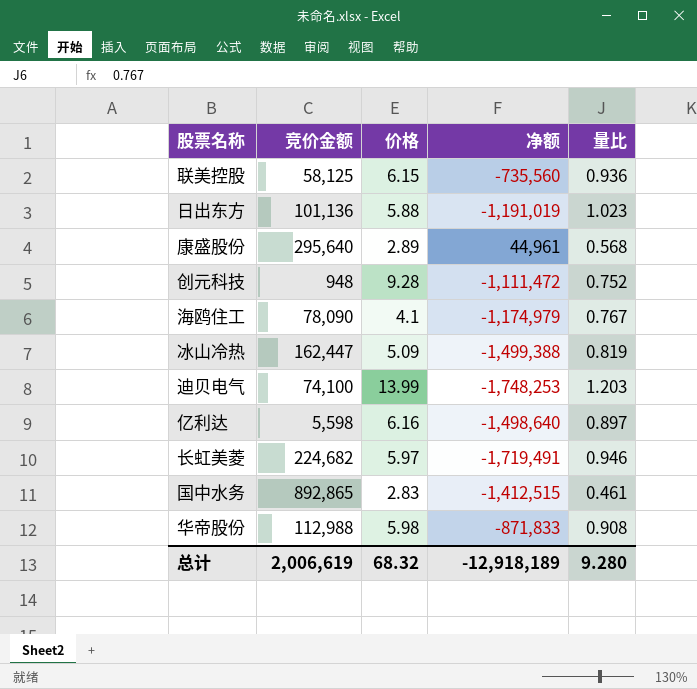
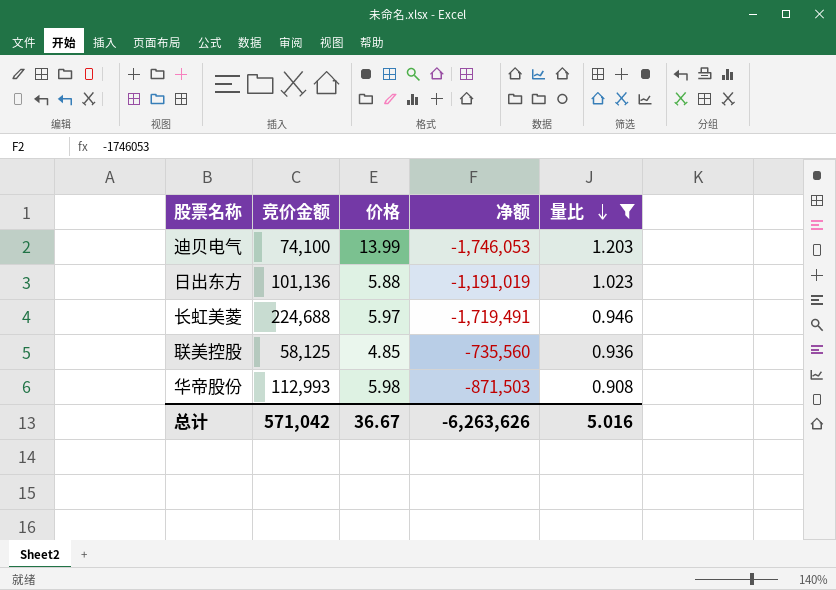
filter: none -> 量比 >= 0.908
row order: none -> 量比 descending
迪贝电气 | 净额: -1,748,253 -> -1,746,053
长虹美菱 | 竞价金额: 224,682 -> 224,688
联美控股 | 价格: 6.15 -> 4.85
华帝股份 | 竞价金额: 112,988 -> 112,993
华帝股份 | 净额: -871,833 -> -871,503
总计 | 竞价金额: 2,006,619 -> 571,042
总计 | 价格: 68.32 -> 36.67
总计 | 净额: -12,918,189 -> -6,263,626
总计 | 量比: 9.280 -> 5.016

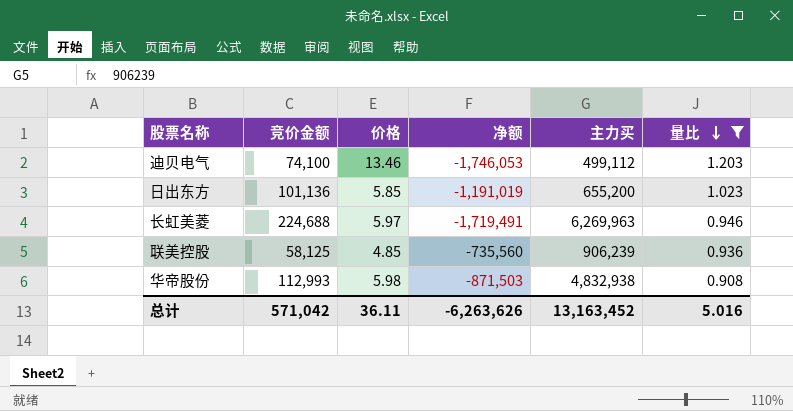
column 主力买 | position: none -> 5
迪贝电气 | 价格: 13.99 -> 13.46
日出东方 | 价格: 5.88 -> 5.85
总计 | 价格: 36.67 -> 36.11

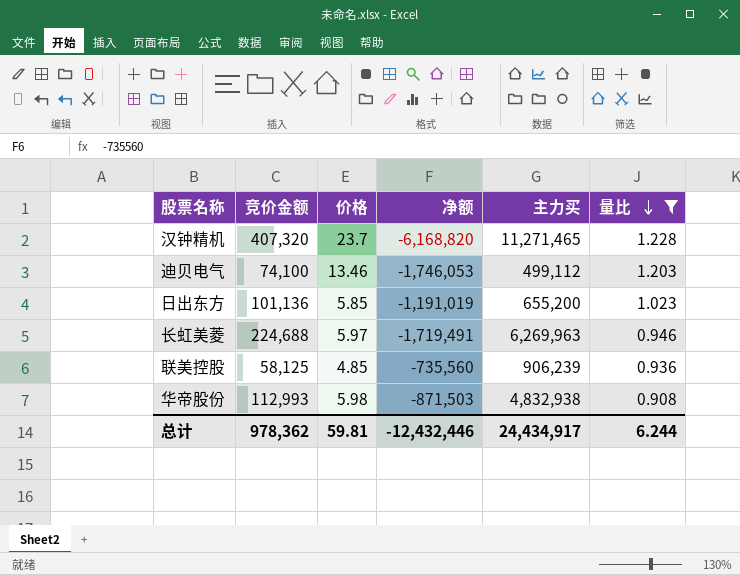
row 汉钟精机: none -> 407,320 | 23.7 | -6,168,820 | 11,271,465 | 1.228
总计 | 竞价金额: 571,042 -> 978,362
总计 | 价格: 36.11 -> 59.81
总计 | 净额: -6,263,626 -> -12,432,446
总计 | 主力买: 13,163,452 -> 24,434,917
总计 | 量比: 5.016 -> 6.244

